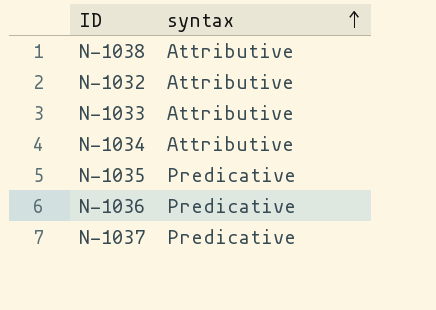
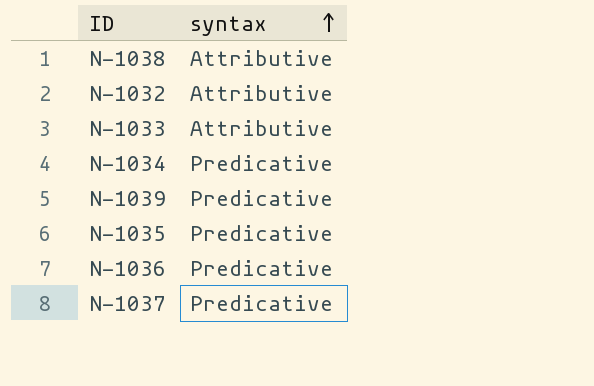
N-1034 | syntax: Attributive -> Predicative
row N-1039: none -> Predicative

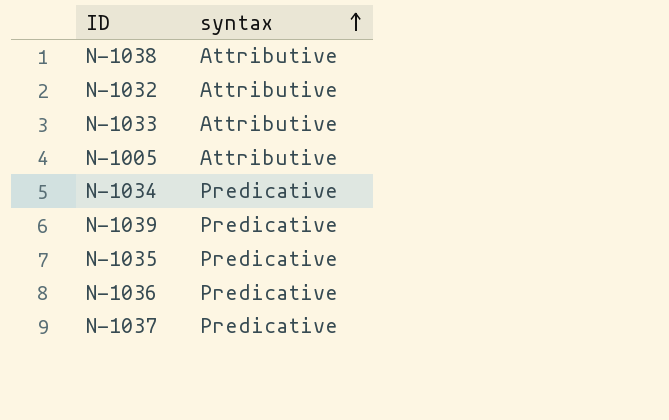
row N-1005: none -> Attributive

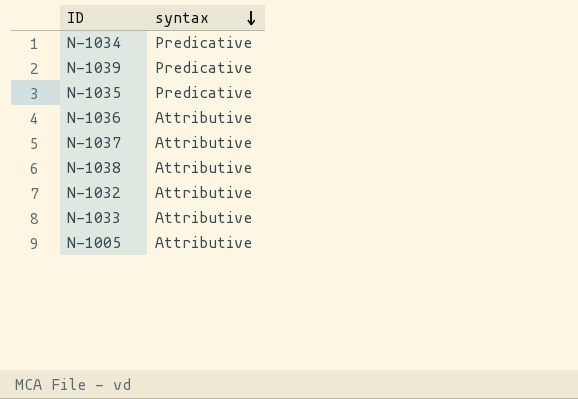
row order: syntax ascending -> syntax descending
N-1036 | syntax: Predicative -> Attributive
N-1037 | syntax: Predicative -> Attributive

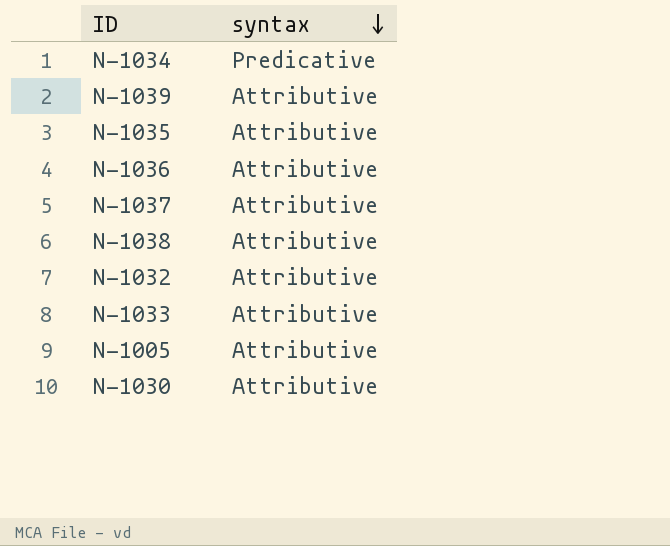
N-1039 | syntax: Predicative -> Attributive
N-1035 | syntax: Predicative -> Attributive
row N-1030: none -> Attributive

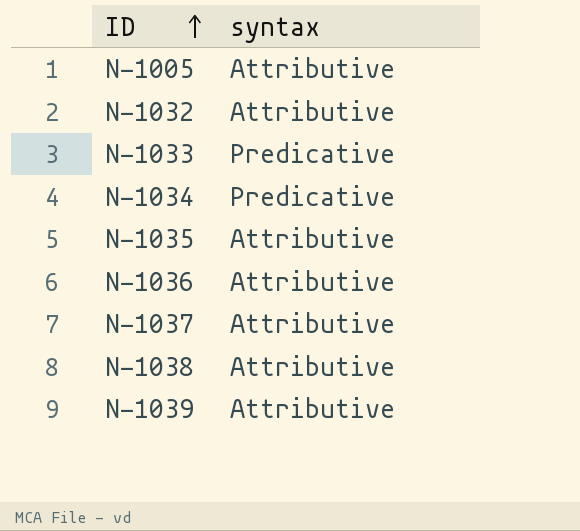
row order: syntax descending -> ID ascending
row N-1030: Attributive -> none
N-1033 | syntax: Attributive -> Predicative

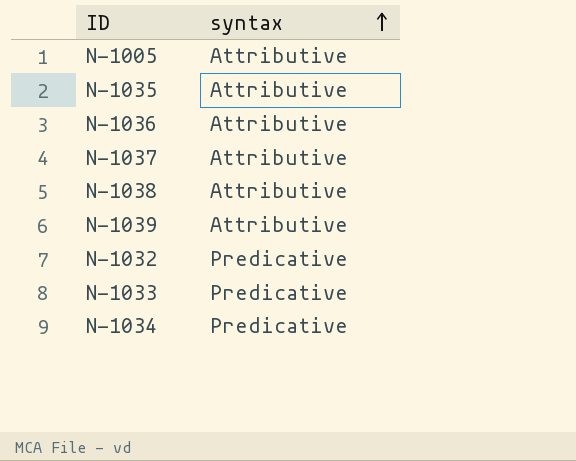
row order: ID ascending -> syntax ascending
N-1032 | syntax: Attributive -> Predicative

